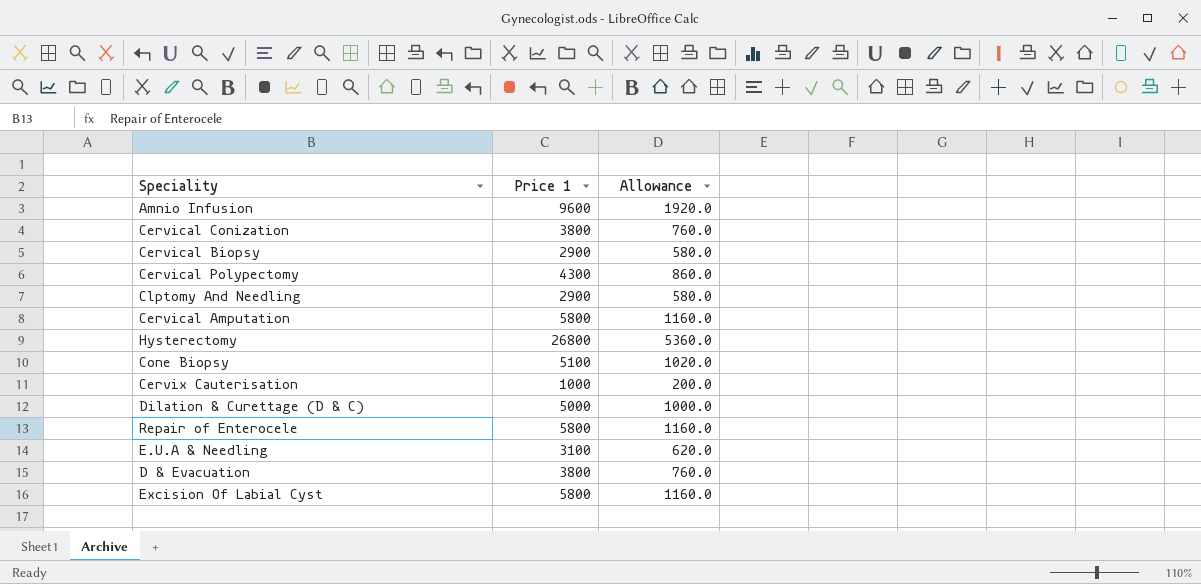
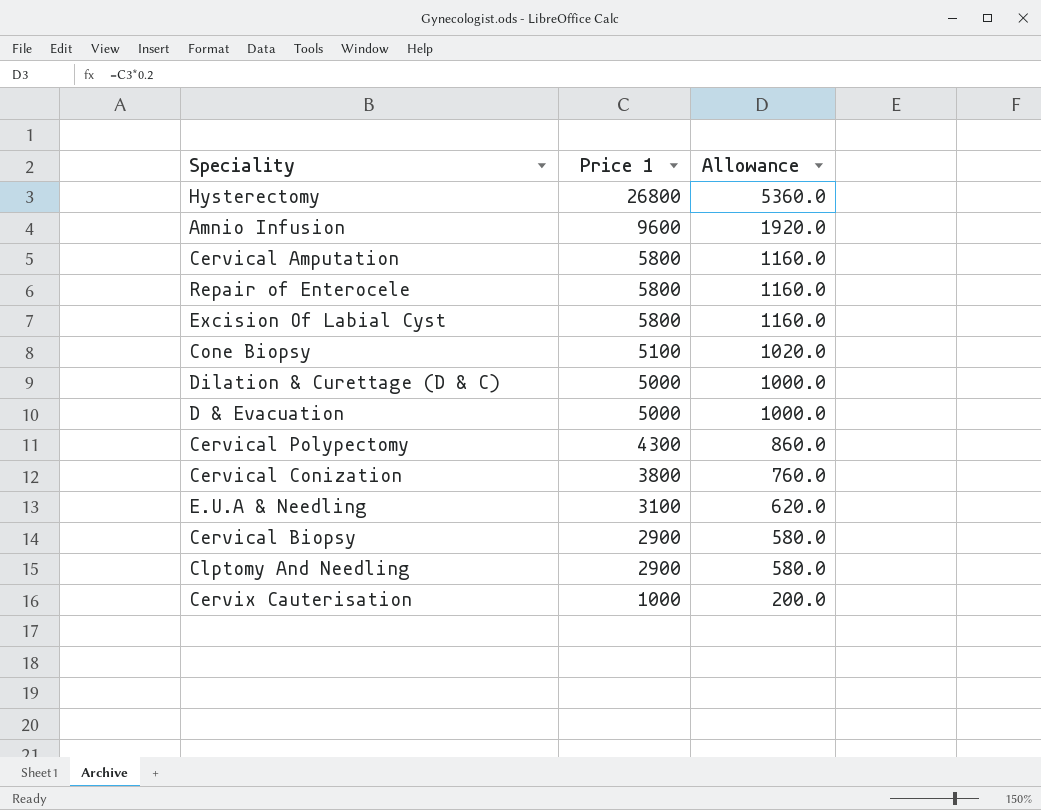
row order: none -> Price 1 descending
D & Evacuation | Price 1: 3800 -> 5000
D & Evacuation | Allowance: 760.0 -> 1000.0

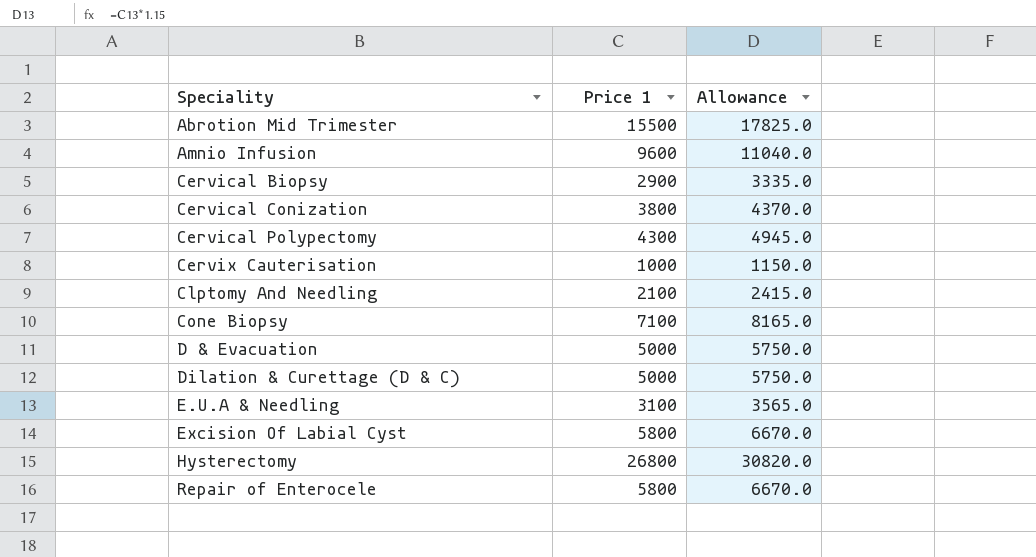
row order: Price 1 descending -> Speciality ascending
column Allowance | formula: [Price 1] * 0.2 -> [Price 1] * 1.15
row Cervical Amputation: 5800 | 1160.0 -> none
row Abrotion Mid Trimester: none -> 15500 | 17825.0
Clptomy And Needling | Price 1: 2900 -> 2100
Cone Biopsy | Price 1: 5100 -> 7100

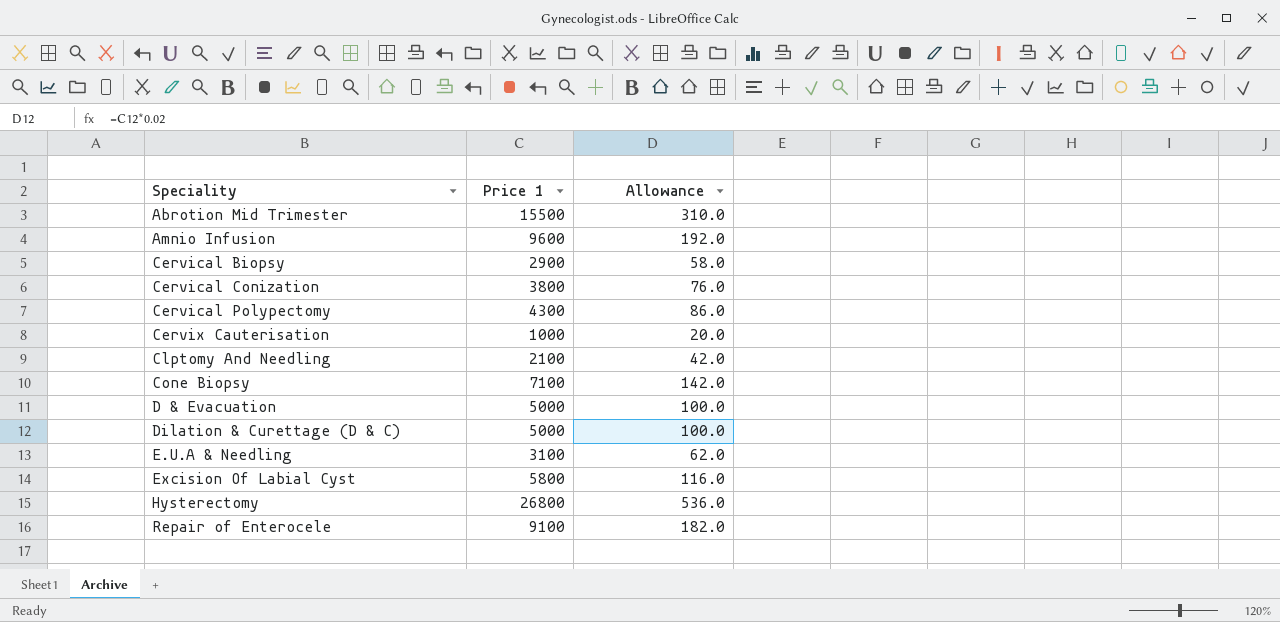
column Allowance | formula: [Price 1] * 1.15 -> [Price 1] * 0.02
Repair of Enterocele | Price 1: 5800 -> 9100

